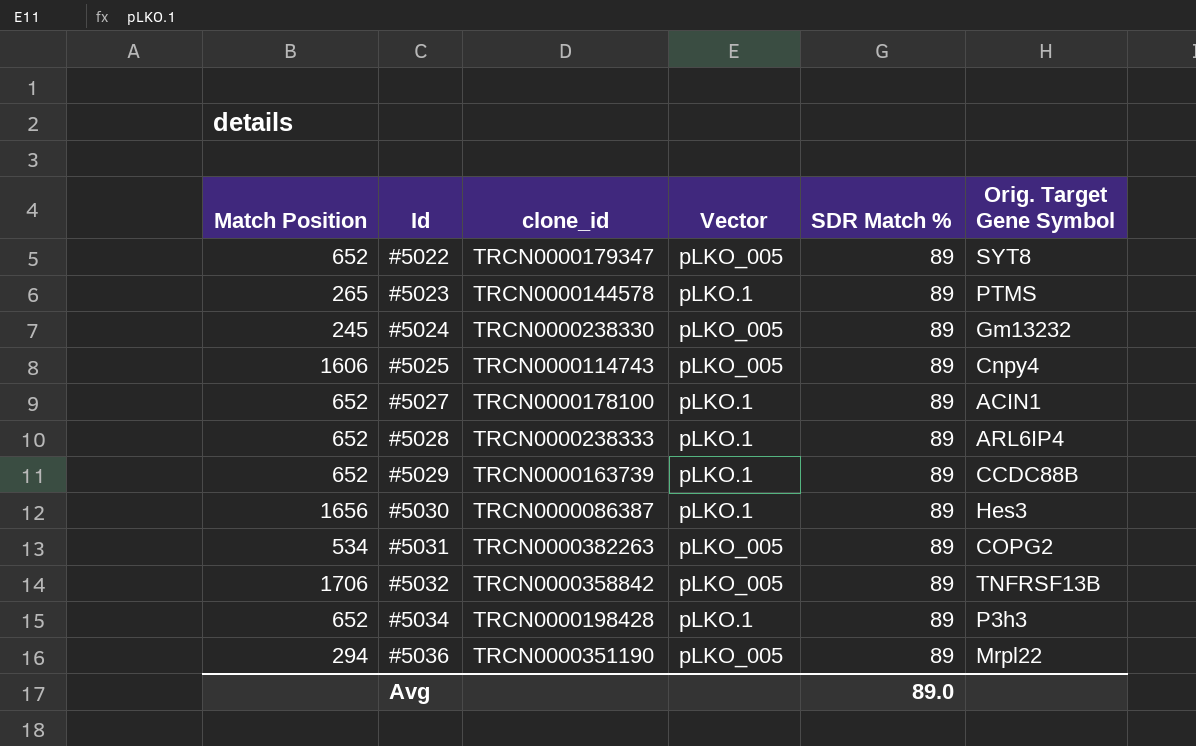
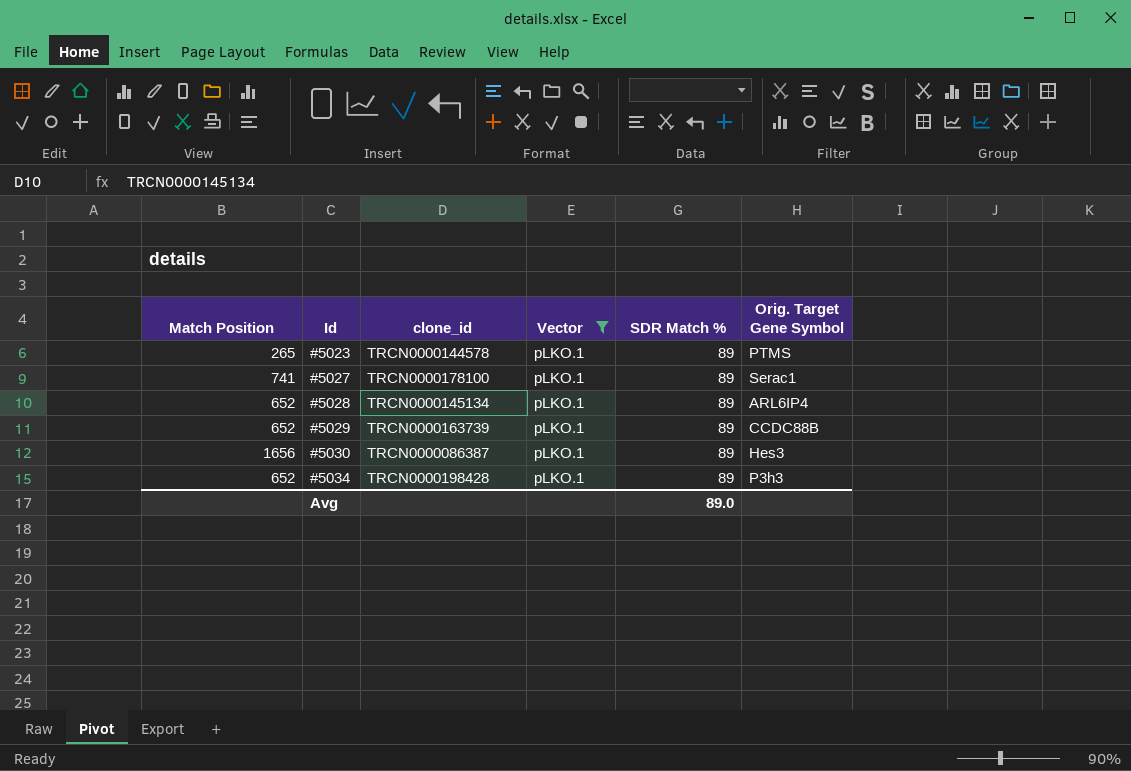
filter: none -> Vector = pLKO.1
#5027 | Match Position: 652 -> 741
#5027 | Orig. Target Gene Symbol: ACIN1 -> Serac1
#5028 | clone_id: TRCN0000238333 -> TRCN0000145134

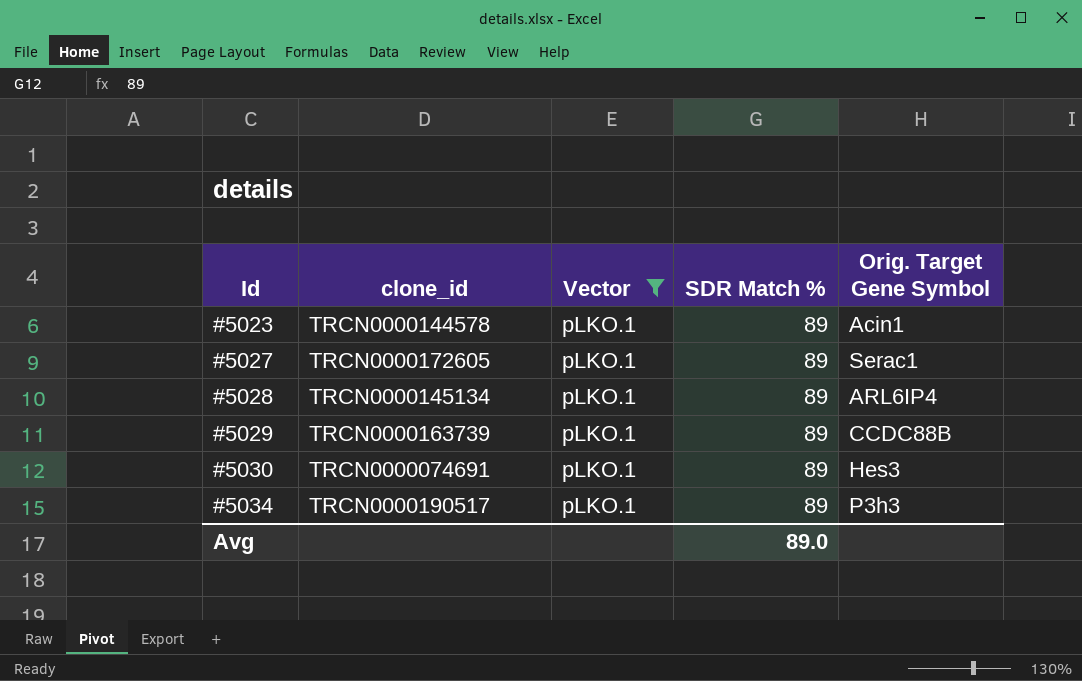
column Match Position | position: 1 -> none
#5023 | Orig. Target Gene Symbol: PTMS -> Acin1
#5027 | clone_id: TRCN0000178100 -> TRCN0000172605
#5030 | clone_id: TRCN0000086387 -> TRCN0000074691
#5034 | clone_id: TRCN0000198428 -> TRCN0000190517

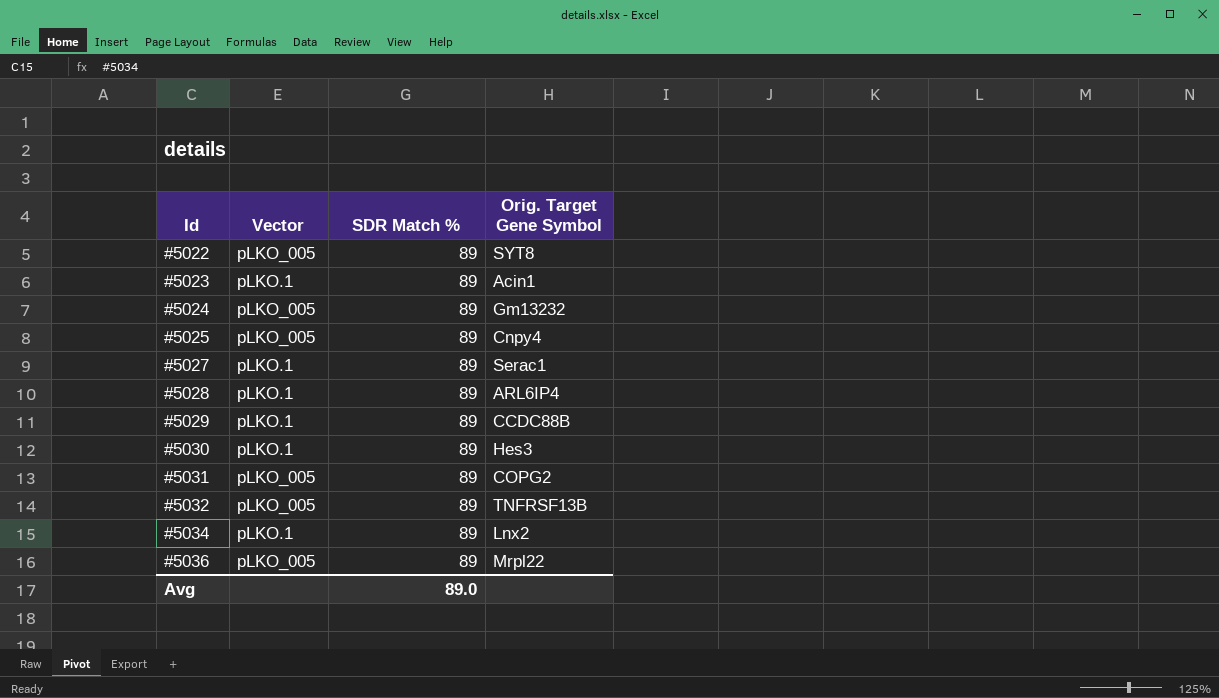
filter: Vector = pLKO.1 -> none
column clone_id | position: 2 -> none
#5034 | Orig. Target Gene Symbol: P3h3 -> Lnx2

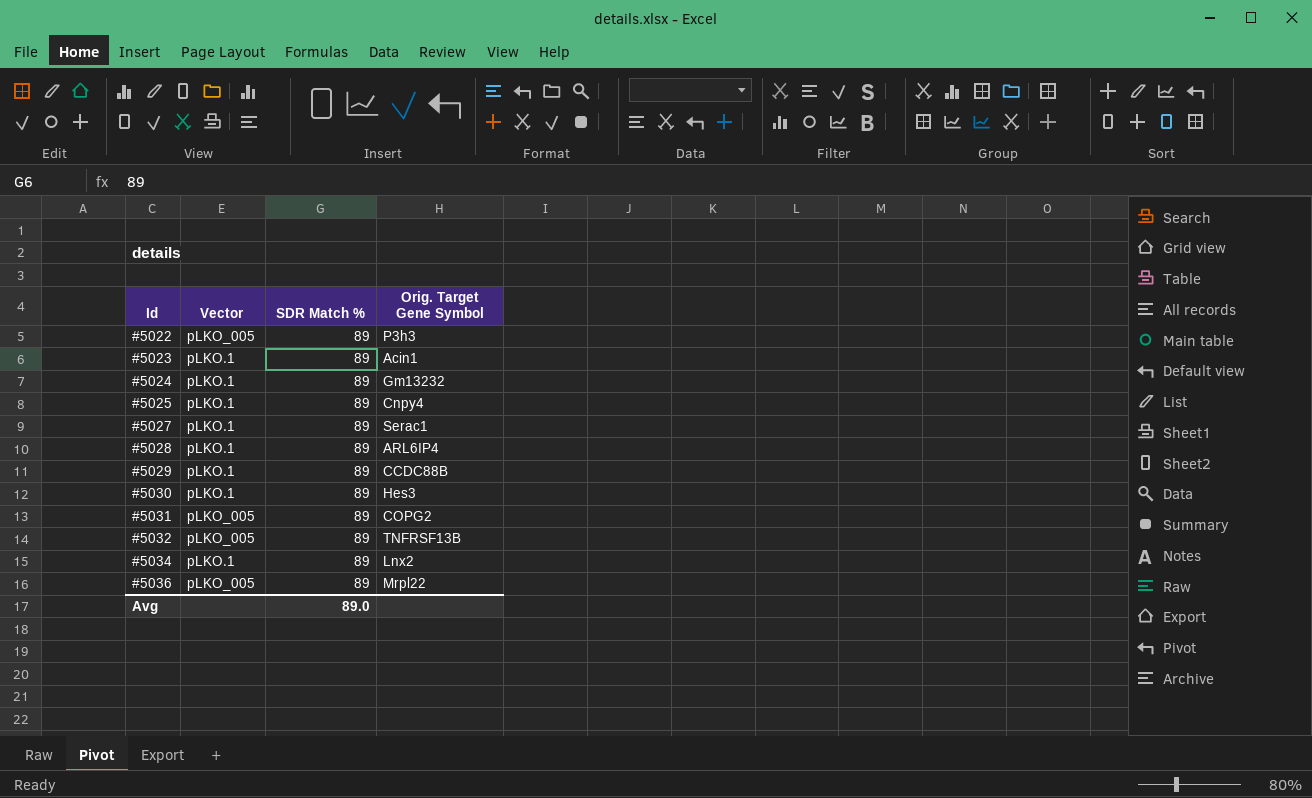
#5022 | Orig. Target Gene Symbol: SYT8 -> P3h3
#5024 | Vector: pLKO_005 -> pLKO.1
#5025 | Vector: pLKO_005 -> pLKO.1

